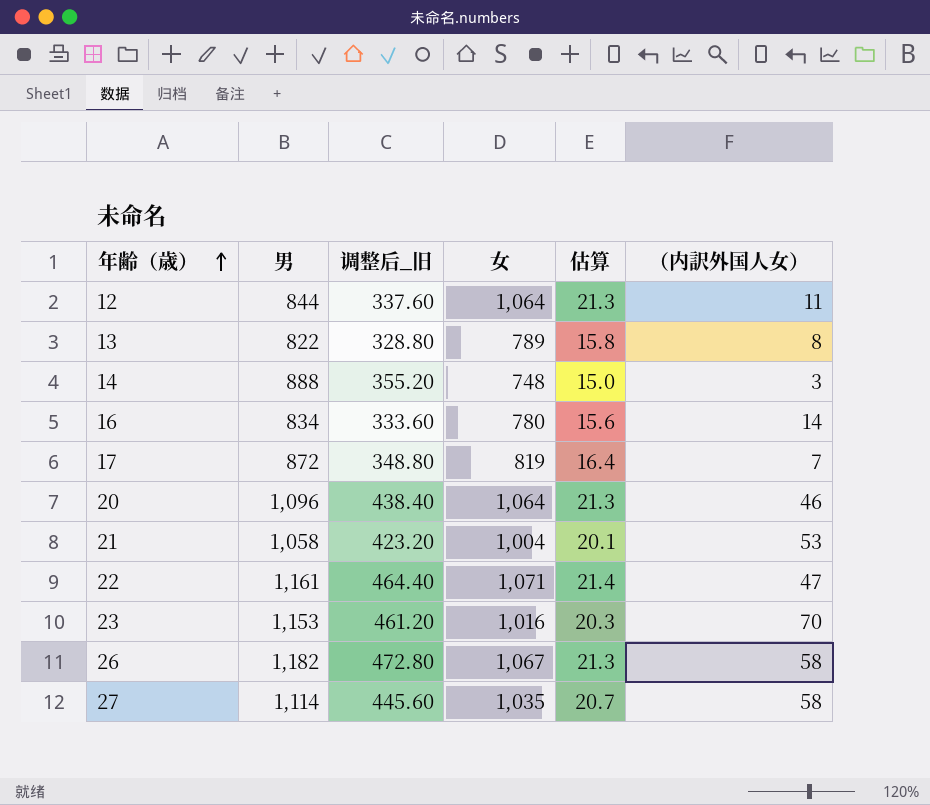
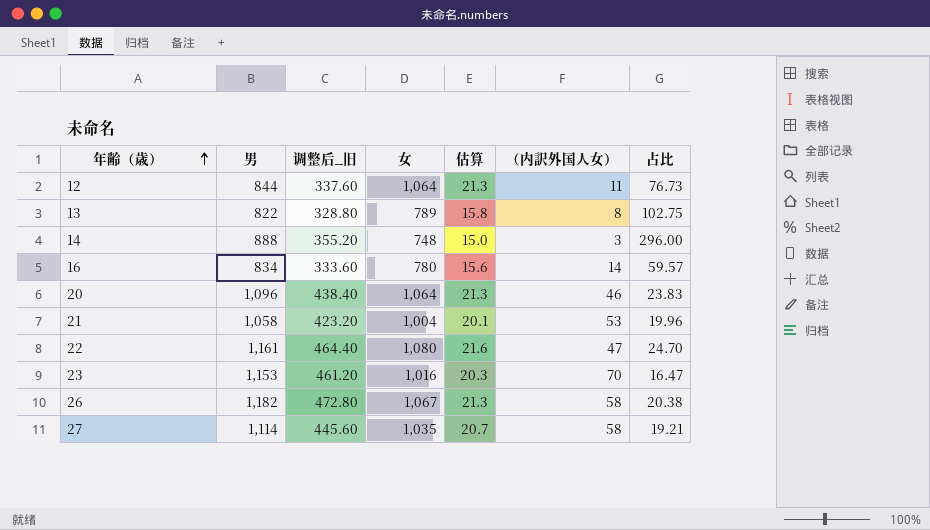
column 占比 | formula: none -> [男] / [（内訳外国人女）]
row 17: 872 | 348.80 | 819 | 16.4 | 7 -> none
22 | 女: 1,071 -> 1,080
22 | 估算: 21.4 -> 21.6

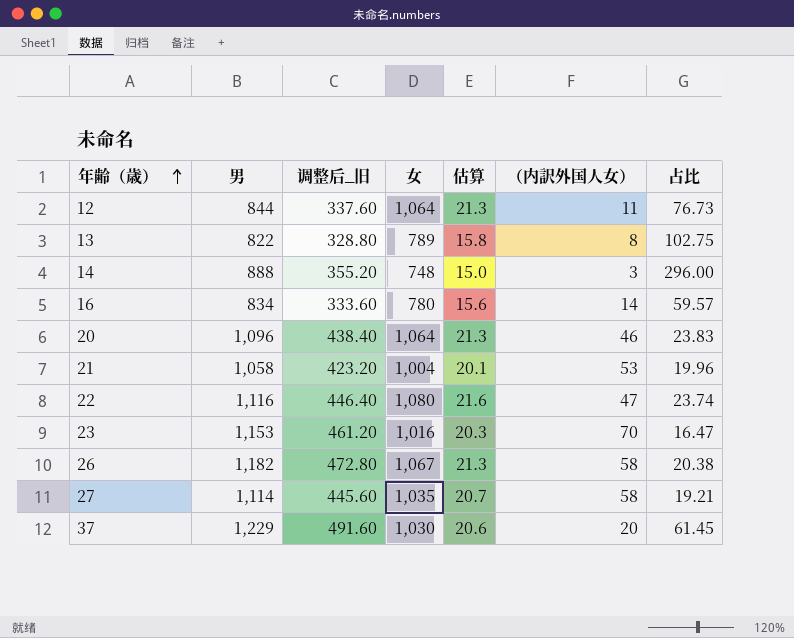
22 | 男: 1,161 -> 1,116
22 | 调整后_旧: 464.40 -> 446.40
22 | 占比: 24.70 -> 23.74
row 37: none -> 1,229 | 491.60 | 1,030 | 20.6 | 20 | 61.45

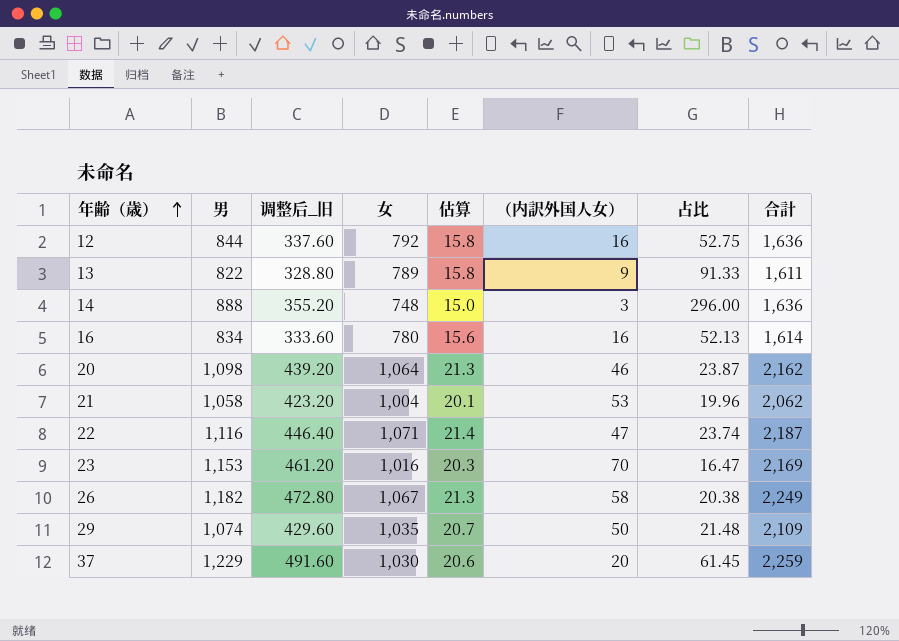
column 合計 | formula: none -> [男] + [女]
row 27: 1,114 | 445.60 | 1,035 | 20.7 | 58 | 19.21 -> none
12 | 女: 1,064 -> 792
12 | 估算: 21.3 -> 15.8
12 | （内訳外国人女）: 11 -> 16
12 | 占比: 76.73 -> 52.75
13 | （内訳外国人女）: 8 -> 9
13 | 占比: 102.75 -> 91.33
16 | （内訳外国人女）: 14 -> 16
16 | 占比: 59.57 -> 52.13
20 | 男: 1,096 -> 1,098
20 | 调整后_旧: 438.40 -> 439.20
20 | 占比: 23.83 -> 23.87
22 | 女: 1,080 -> 1,071
22 | 估算: 21.6 -> 21.4
row 29: none -> 1,074 | 429.60 | 1,035 | 20.7 | 50 | 21.48 | 2,109

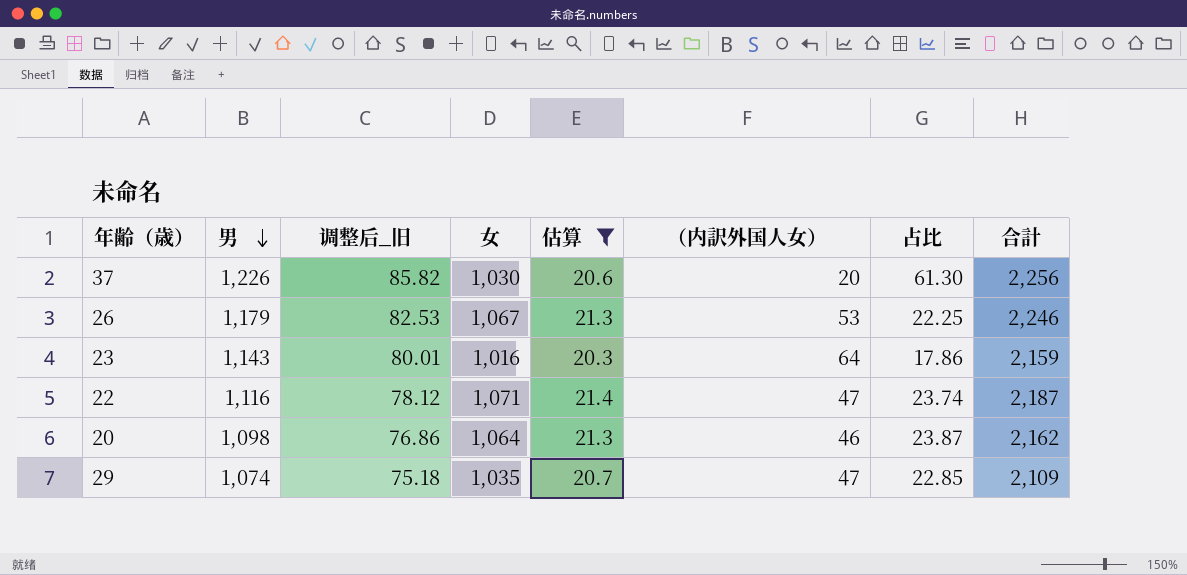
filter: none -> 估算 >= 20.3
row order: 年齢（歳） ascending -> 男 descending
column 调整后_旧 | formula: [男] * 0.4 -> [男] * 0.07
37 | 男: 1,229 -> 1,226
37 | 占比: 61.45 -> 61.30
37 | 合計: 2,259 -> 2,256
26 | 男: 1,182 -> 1,179
26 | （内訳外国人女）: 58 -> 53
26 | 占比: 20.38 -> 22.25
26 | 合計: 2,249 -> 2,246
23 | 男: 1,153 -> 1,143
23 | （内訳外国人女）: 70 -> 64
23 | 占比: 16.47 -> 17.86
23 | 合計: 2,169 -> 2,159
29 | （内訳外国人女）: 50 -> 47
29 | 占比: 21.48 -> 22.85

